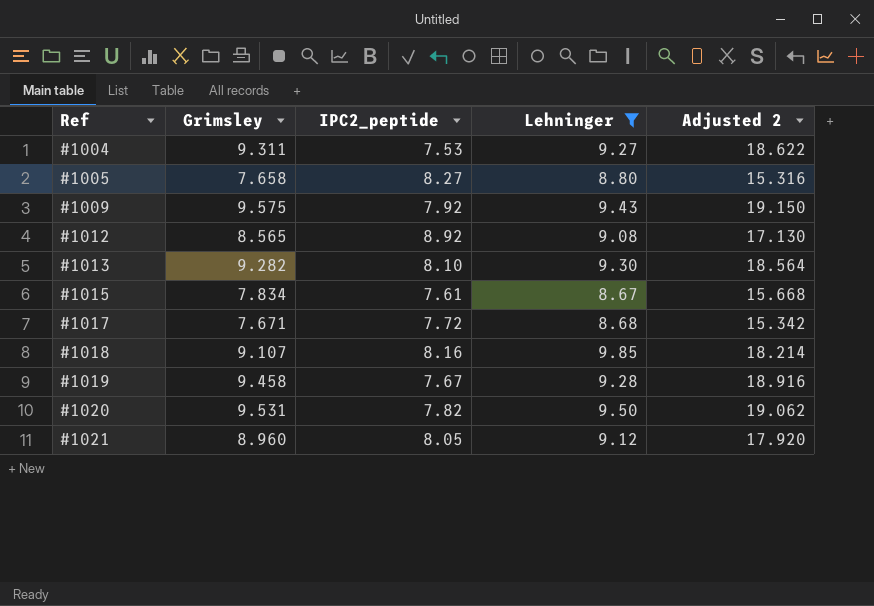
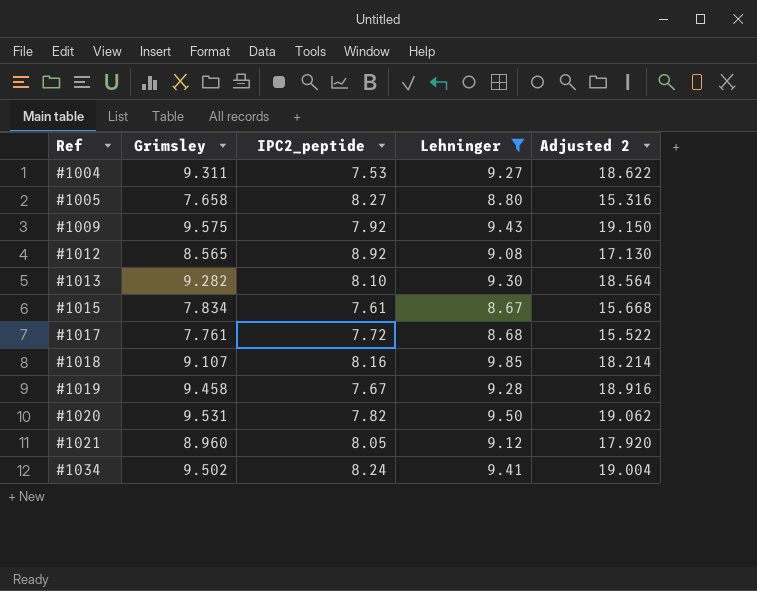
#1017 | Grimsley: 7.671 -> 7.761
#1017 | Adjusted 2: 15.342 -> 15.522
row #1034: none -> 9.502 | 8.24 | 9.41 | 19.004

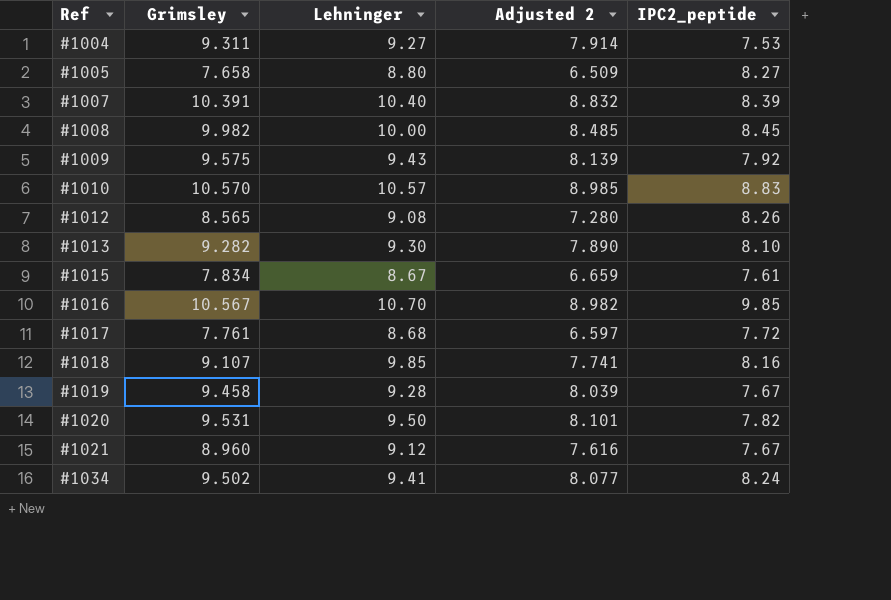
filter: Lehninger <= 9.85 -> none
column Adjusted 2 | formula: [Grimsley] * 2 -> [Grimsley] * 0.85
column IPC2_peptide | position: 3 -> 5
#1012 | IPC2_peptide: 8.92 -> 8.26
#1021 | IPC2_peptide: 8.05 -> 7.67

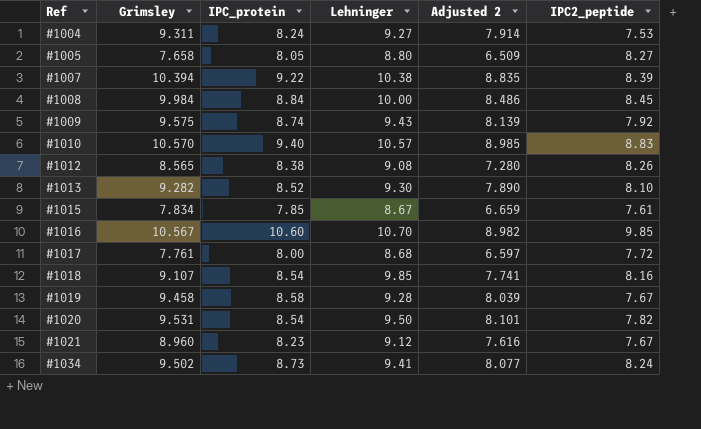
column IPC_protein | position: none -> 3
#1007 | Grimsley: 10.391 -> 10.394
#1007 | Lehninger: 10.40 -> 10.38
#1007 | Adjusted 2: 8.832 -> 8.835
#1008 | Grimsley: 9.982 -> 9.984
#1008 | Adjusted 2: 8.485 -> 8.486

